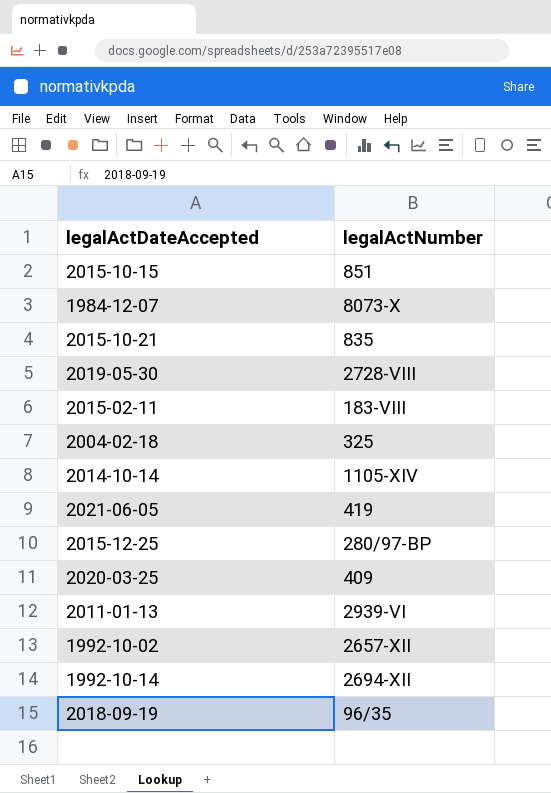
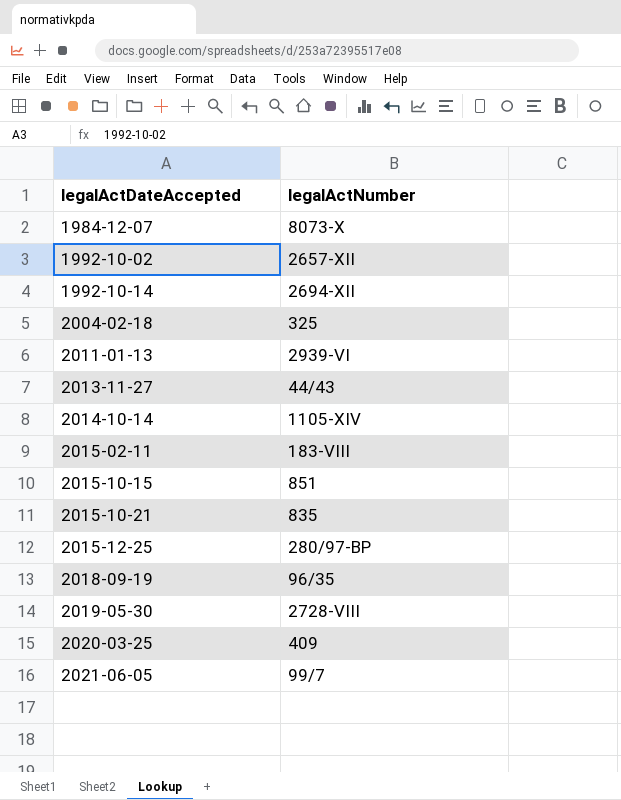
row order: none -> legalActDateAccepted ascending
row 2013-11-27: none -> 44/43
2021-06-05 | legalActNumber: 419 -> 99/7

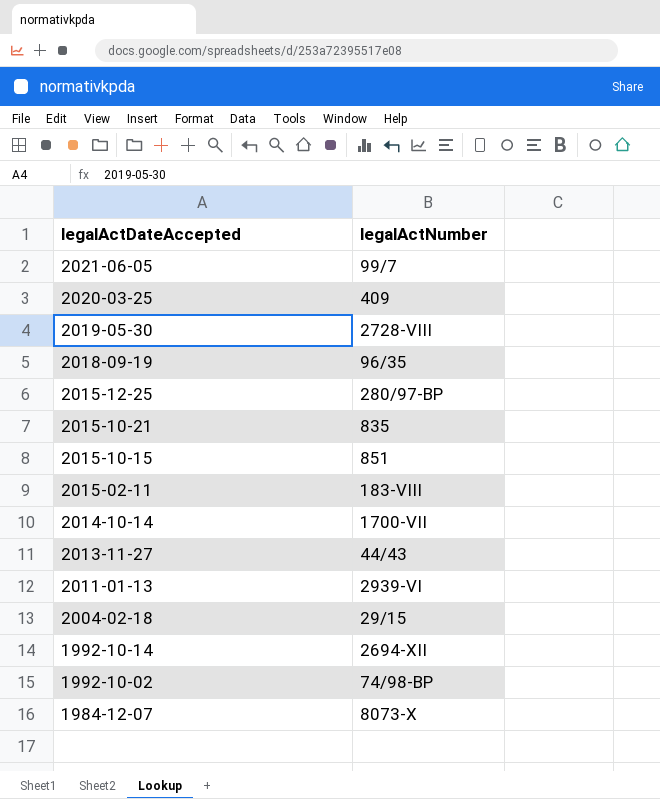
row order: legalActDateAccepted ascending -> legalActDateAccepted descending
2014-10-14 | legalActNumber: 1105-XIV -> 1700-VII
2004-02-18 | legalActNumber: 325 -> 29/15
1992-10-02 | legalActNumber: 2657-XII -> 74/98-ВР

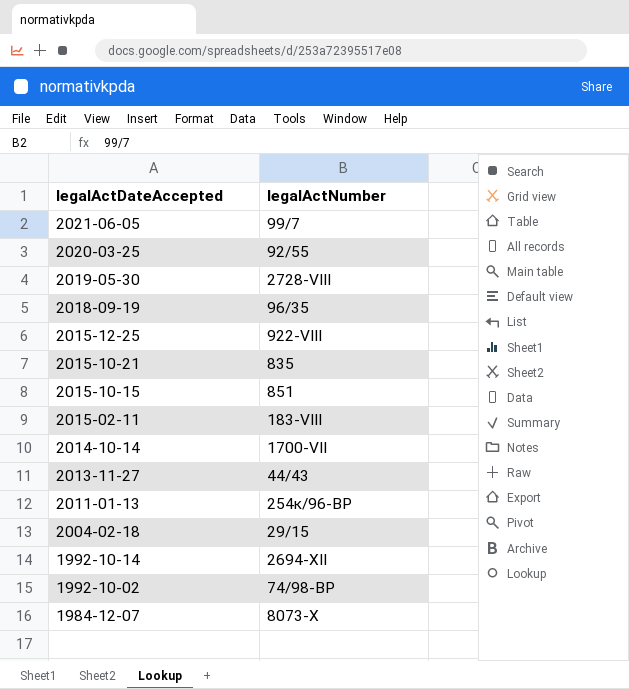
2020-03-25 | legalActNumber: 409 -> 92/55
2015-12-25 | legalActNumber: 280/97-ВР -> 922-VIII
2011-01-13 | legalActNumber: 2939-VI -> 254к/96-ВР

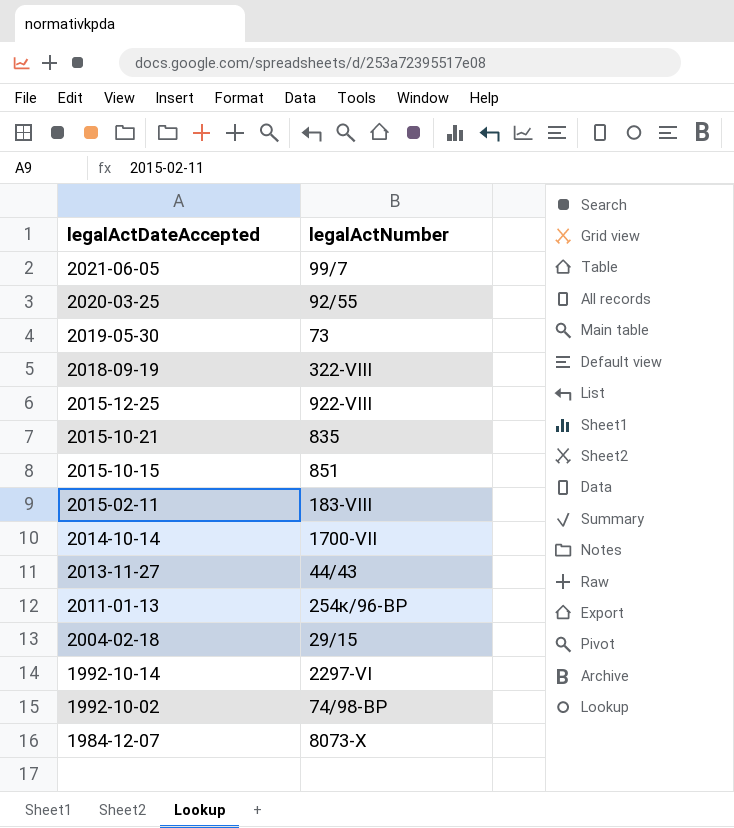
2019-05-30 | legalActNumber: 2728-VIII -> 73
2018-09-19 | legalActNumber: 96/35 -> 322-VIII
1992-10-14 | legalActNumber: 2694-XII -> 2297-VI

